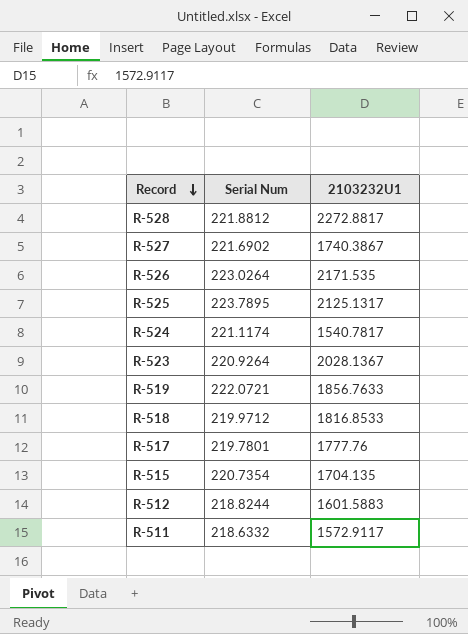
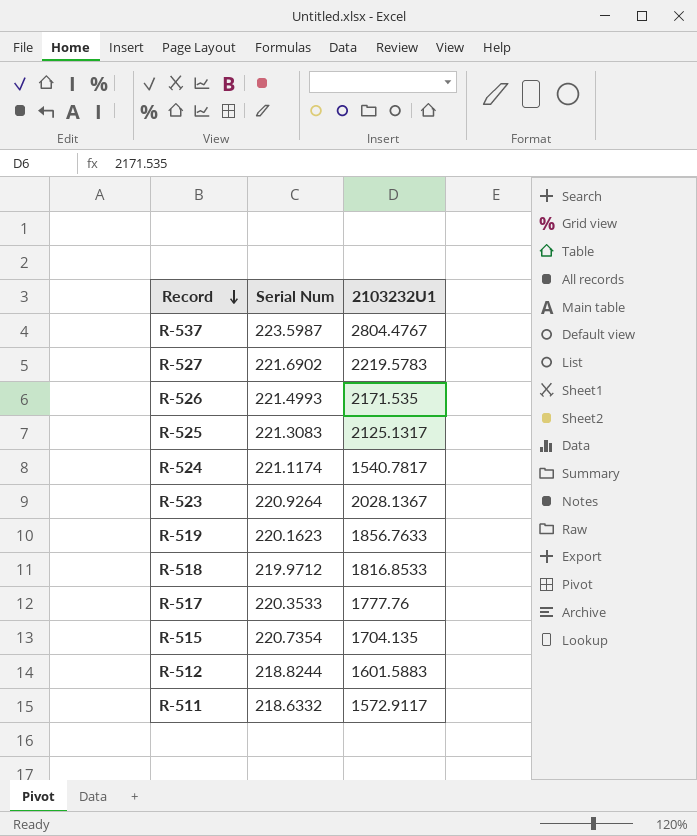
row R-528: 221.8812 | 2272.8817 -> none
row R-537: none -> 223.5987 | 2804.4767
R-527 | 2103232U1: 1740.3867 -> 2219.5783
R-526 | Serial Num: 223.0264 -> 221.4993
R-525 | Serial Num: 223.7895 -> 221.3083
R-519 | Serial Num: 222.0721 -> 220.1623
R-517 | Serial Num: 219.7801 -> 220.3533

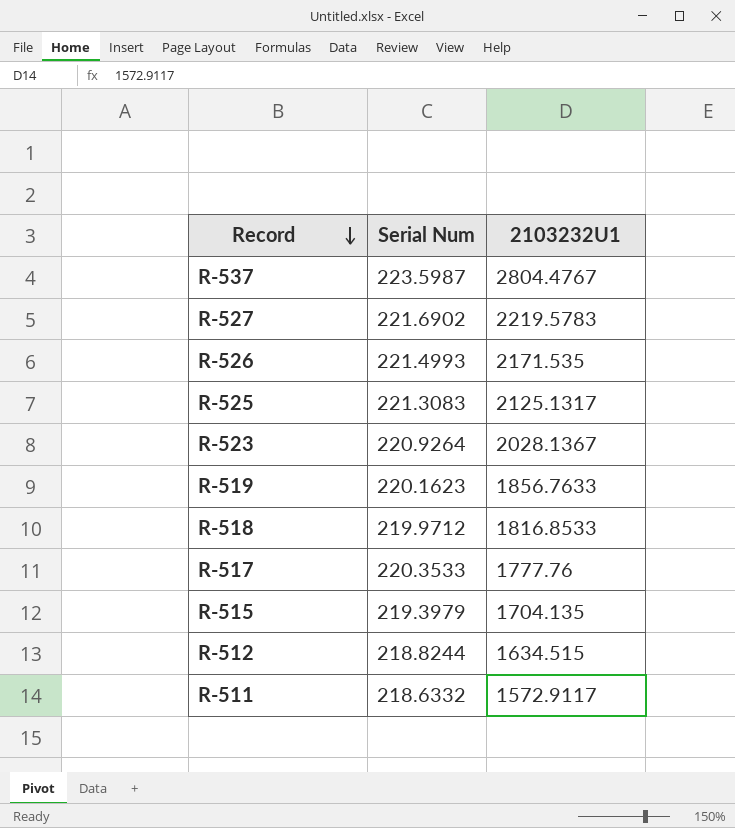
row R-524: 221.1174 | 1540.7817 -> none
R-515 | Serial Num: 220.7354 -> 219.3979
R-512 | 2103232U1: 1601.5883 -> 1634.515

